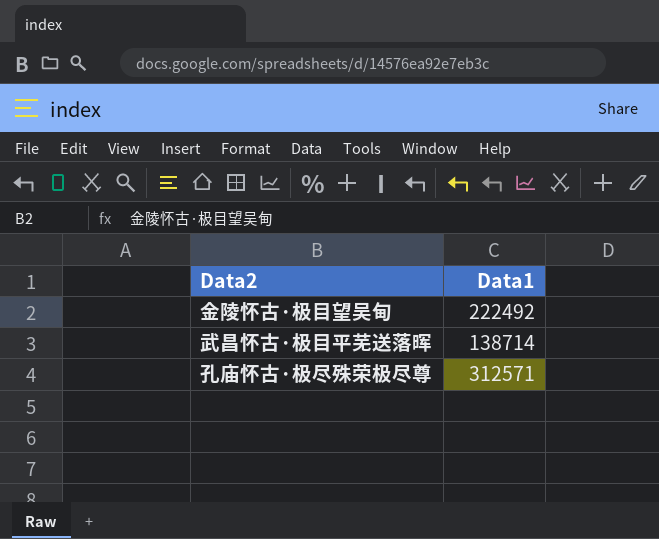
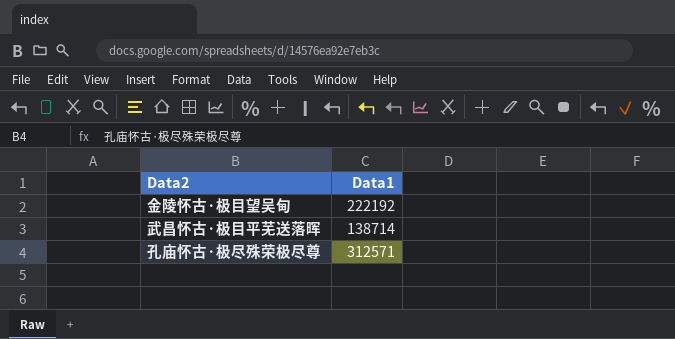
金陵怀古·极目望吴甸 | Data1: 222492 -> 222192

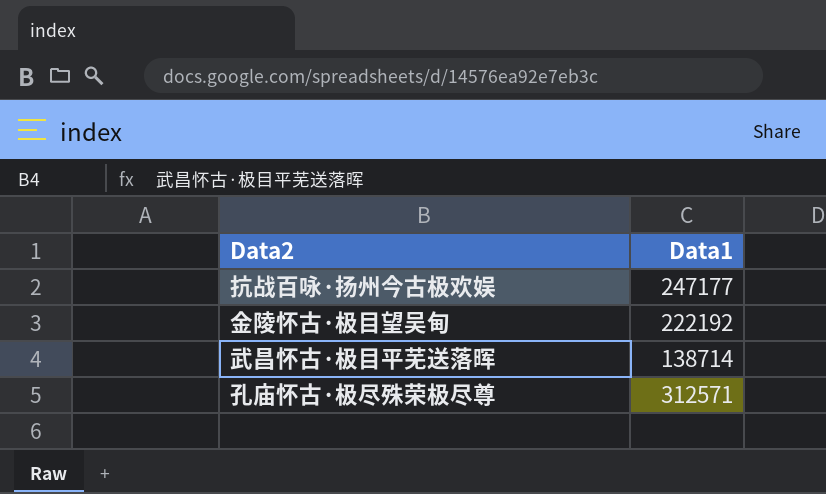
row 抗战百咏·扬州今古极欢娱: none -> 247177

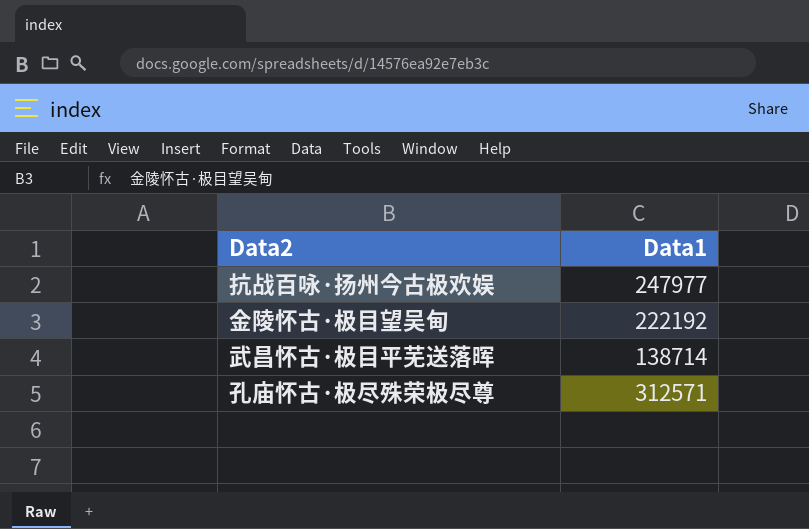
抗战百咏·扬州今古极欢娱 | Data1: 247177 -> 247977

